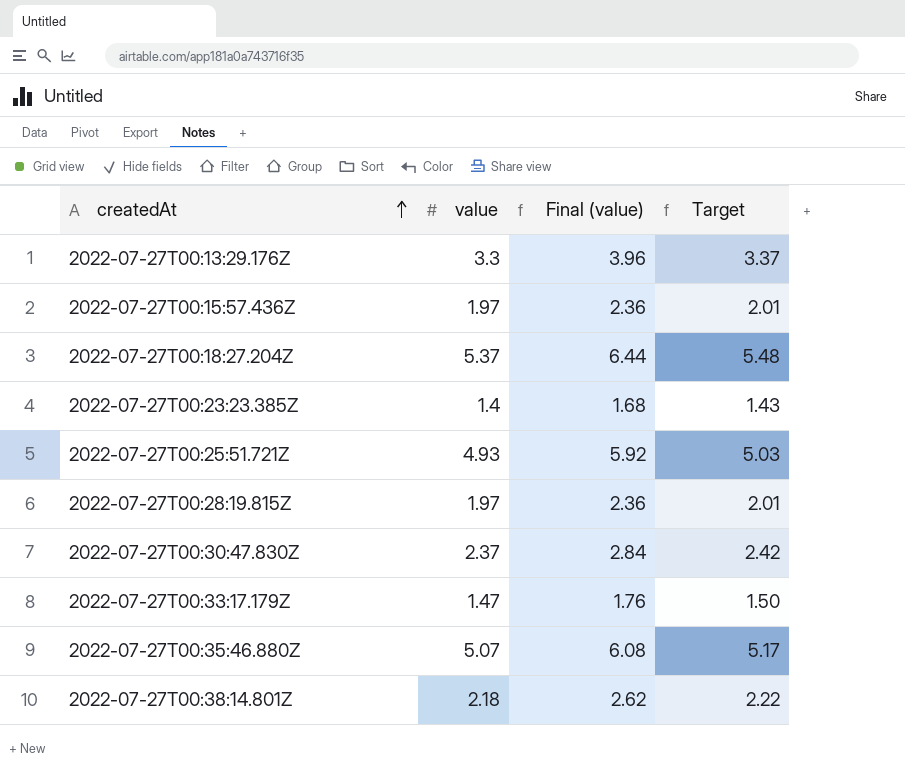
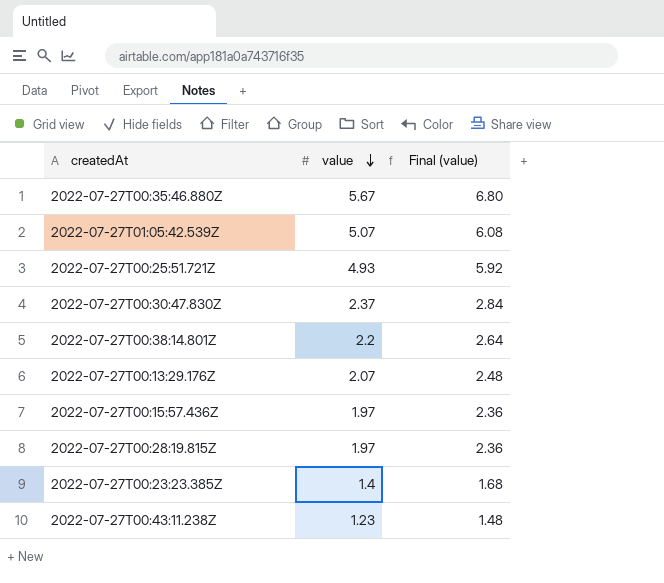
row order: createdAt ascending -> value descending
column Target | formula: [value] * 1.02 -> none
row 2022-07-27T00:18:27.204Z: 5.37 | 6.44 | 5.48 -> none
row 2022-07-27T00:33:17.179Z: 1.47 | 1.76 | 1.50 -> none
2022-07-27T00:35:46.880Z | value: 5.07 -> 5.67
2022-07-27T00:35:46.880Z | Final (value): 6.08 -> 6.80
row 2022-07-27T01:05:42.539Z: none -> 5.07 | 6.08
2022-07-27T00:38:14.801Z | value: 2.18 -> 2.2
2022-07-27T00:38:14.801Z | Final (value): 2.62 -> 2.64
2022-07-27T00:13:29.176Z | value: 3.3 -> 2.07
2022-07-27T00:13:29.176Z | Final (value): 3.96 -> 2.48
row 2022-07-27T00:43:11.238Z: none -> 1.23 | 1.48

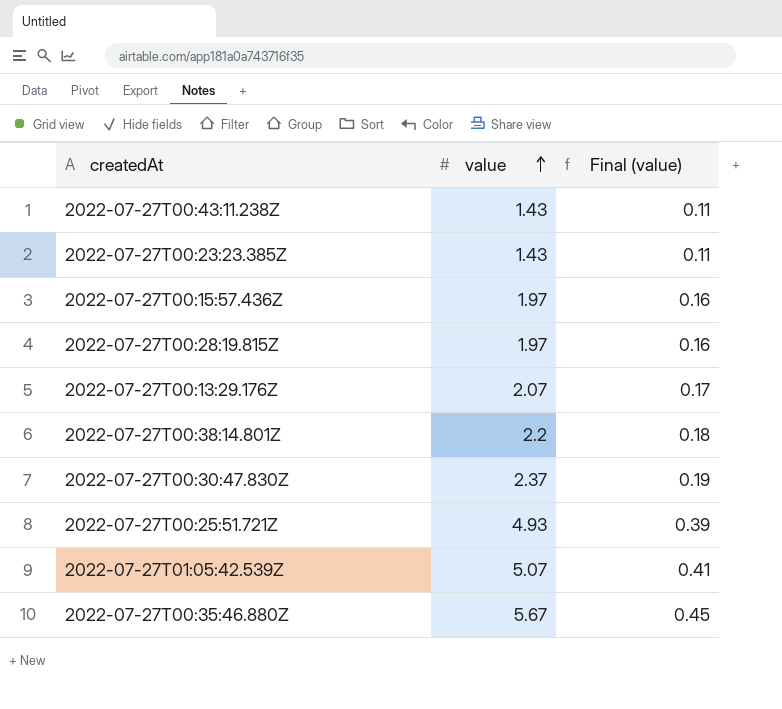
row order: value descending -> value ascending
column Final (value) | formula: [value] * 1.2 -> [value] * 0.08
2022-07-27T00:43:11.238Z | value: 1.23 -> 1.43
2022-07-27T00:23:23.385Z | value: 1.4 -> 1.43

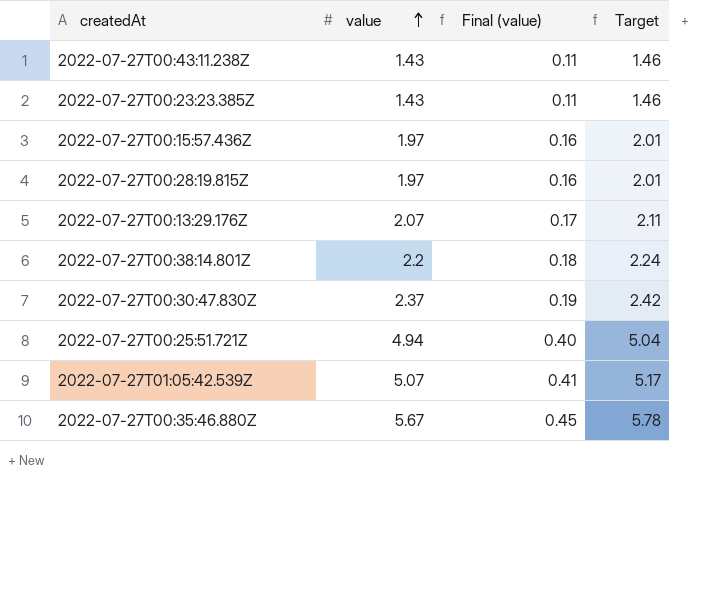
column Target | formula: none -> [value] * 1.02
2022-07-27T00:25:51.721Z | value: 4.93 -> 4.94
2022-07-27T00:25:51.721Z | Final (value): 0.39 -> 0.40

